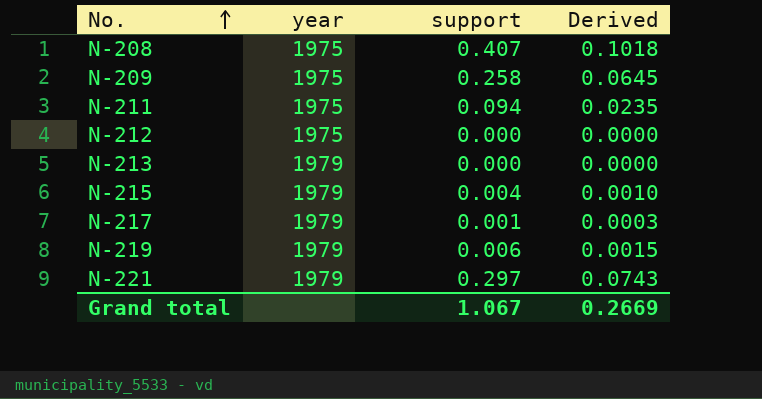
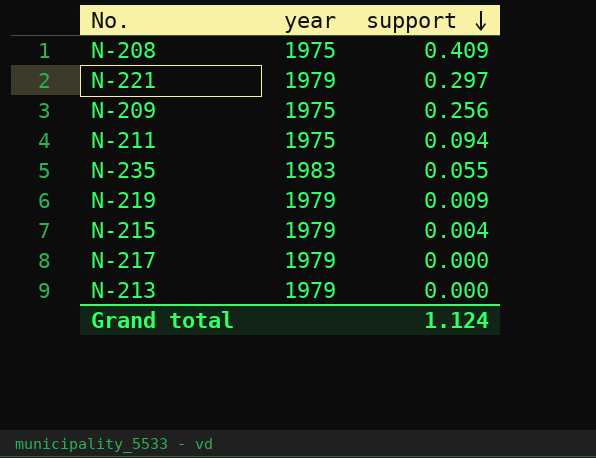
row order: No. ascending -> support descending
column Derived | formula: [support] * 0.25 -> none
row N-212: 1975 | 0.000 | 0.0000 -> none
N-208 | support: 0.407 -> 0.409
N-209 | support: 0.258 -> 0.256
row N-235: none -> 1983 | 0.055
N-219 | support: 0.006 -> 0.009
N-217 | support: 0.001 -> 0.000
Grand total | support: 1.067 -> 1.124

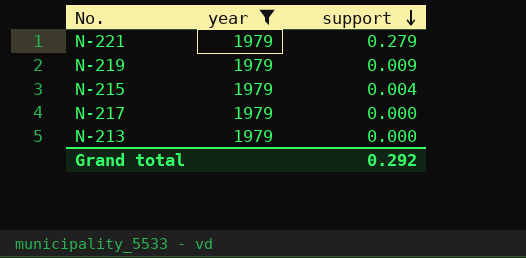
filter: none -> year = 1979
N-221 | support: 0.297 -> 0.279
Grand total | support: 1.124 -> 0.292

